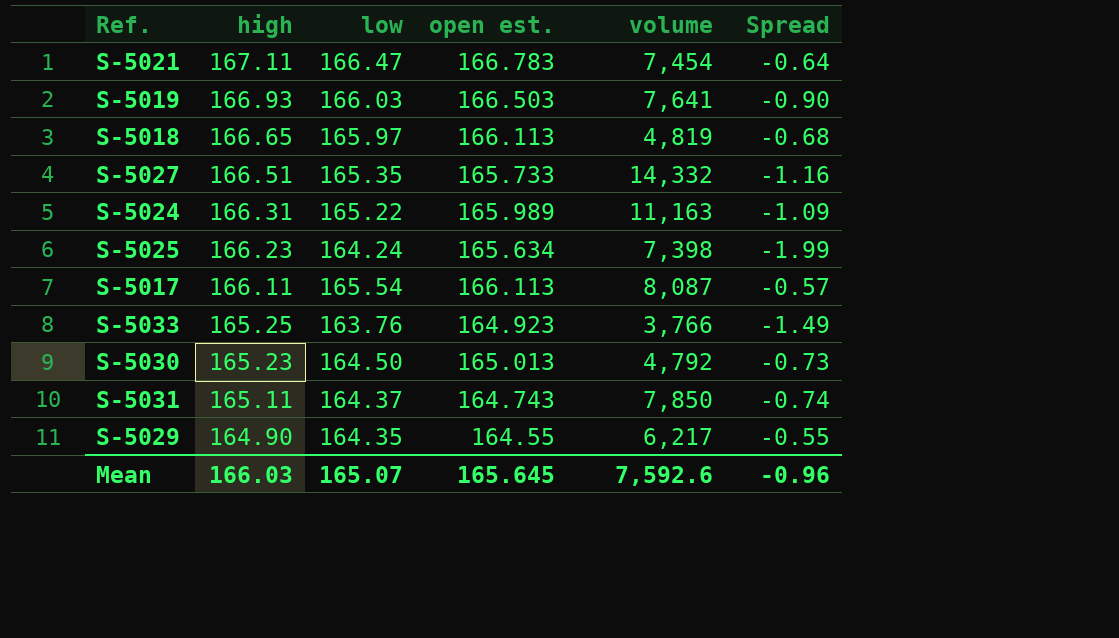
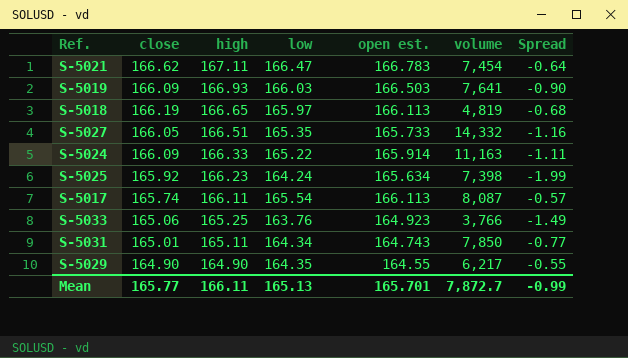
column close | position: none -> 2
row S-5030: 165.23 | 164.50 | 165.013 | 4,792 | -0.73 -> none
S-5024 | high: 166.31 -> 166.33
S-5024 | open est.: 165.989 -> 165.914
S-5024 | Spread: -1.09 -> -1.11
S-5031 | low: 164.37 -> 164.34
S-5031 | Spread: -0.74 -> -0.77
Mean | high: 166.03 -> 166.11
Mean | low: 165.07 -> 165.13
Mean | open est.: 165.645 -> 165.701
Mean | volume: 7,592.6 -> 7,872.7
Mean | Spread: -0.96 -> -0.99

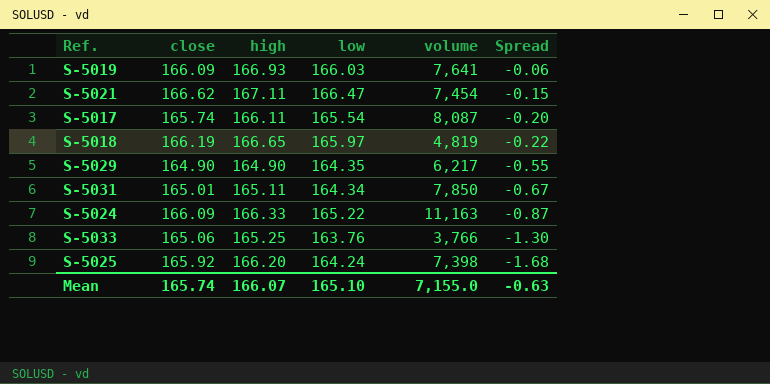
row order: high descending -> Spread descending
column open est. | position: 5 -> none
column Spread | formula: [low] - [high] -> [low] - [close]
row S-5027: 166.05 | 166.51 | 165.35 | 165.733 | 14,332 | -1.16 -> none
S-5025 | high: 166.23 -> 166.20
Mean | close: 165.77 -> 165.74
Mean | high: 166.11 -> 166.07
Mean | low: 165.13 -> 165.10
Mean | volume: 7,872.7 -> 7,155.0
Mean | Spread: -0.99 -> -0.63

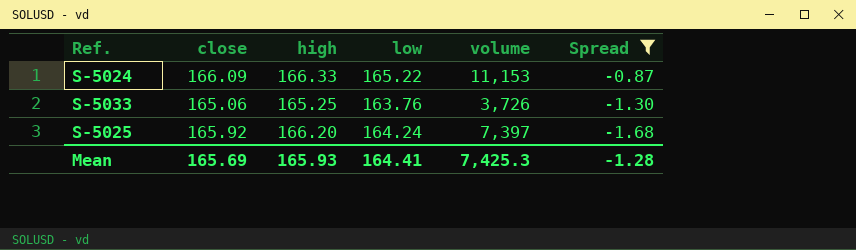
filter: none -> Spread <= -0.87
S-5024 | volume: 11,163 -> 11,153
S-5033 | volume: 3,766 -> 3,726
S-5025 | volume: 7,398 -> 7,397
Mean | close: 165.74 -> 165.69
Mean | high: 166.07 -> 165.93
Mean | low: 165.10 -> 164.41
Mean | volume: 7,155.0 -> 7,425.3
Mean | Spread: -0.63 -> -1.28

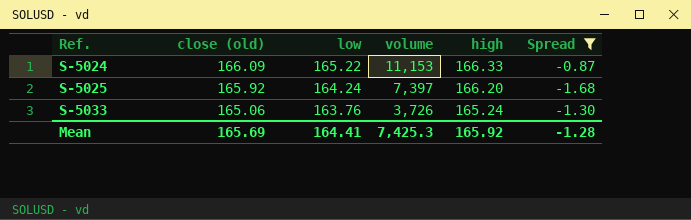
row order: Spread descending -> Ref. ascending
column name: close -> close (old)
column high | position: 3 -> 5
S-5033 | high: 165.25 -> 165.24
Mean | high: 165.93 -> 165.92

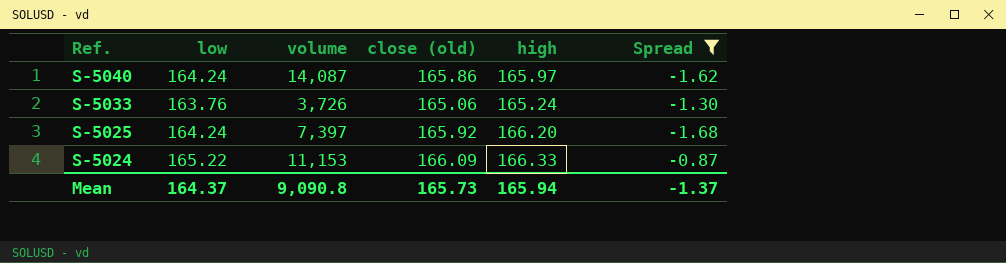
row order: Ref. ascending -> Ref. descending
column close (old) | position: 2 -> 4
row S-5040: none -> 164.24 | 14,087 | 165.86 | 165.97 | -1.62
Mean | low: 164.41 -> 164.37
Mean | volume: 7,425.3 -> 9,090.8
Mean | close (old): 165.69 -> 165.73
Mean | high: 165.92 -> 165.94
Mean | Spread: -1.28 -> -1.37

